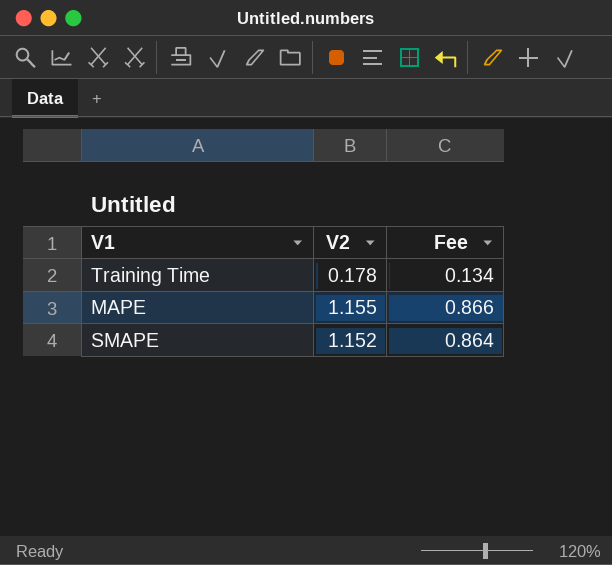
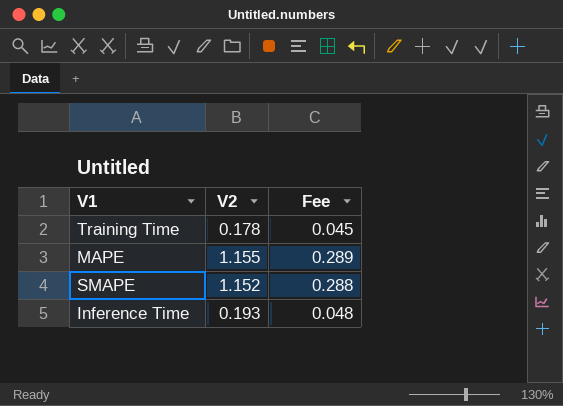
column Fee | formula: [V2] * 0.75 -> [V2] * 0.25
row Inference Time: none -> 0.193 | 0.048

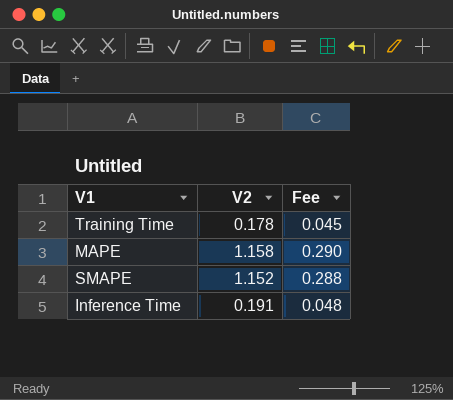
MAPE | V2: 1.155 -> 1.158
MAPE | Fee: 0.289 -> 0.290
Inference Time | V2: 0.193 -> 0.191

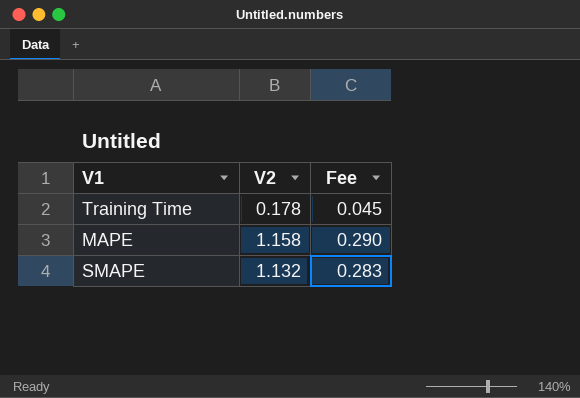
row Inference Time: 0.191 | 0.048 -> none
SMAPE | V2: 1.152 -> 1.132
SMAPE | Fee: 0.288 -> 0.283

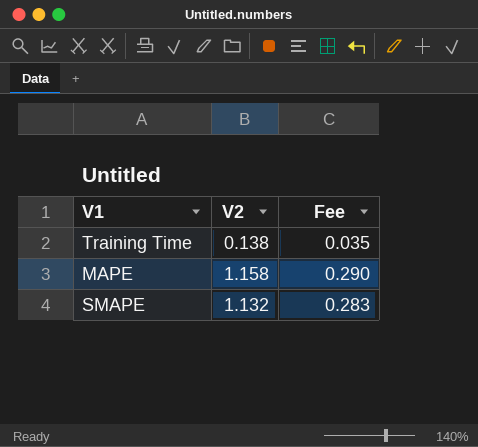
Training Time | V2: 0.178 -> 0.138
Training Time | Fee: 0.045 -> 0.035

